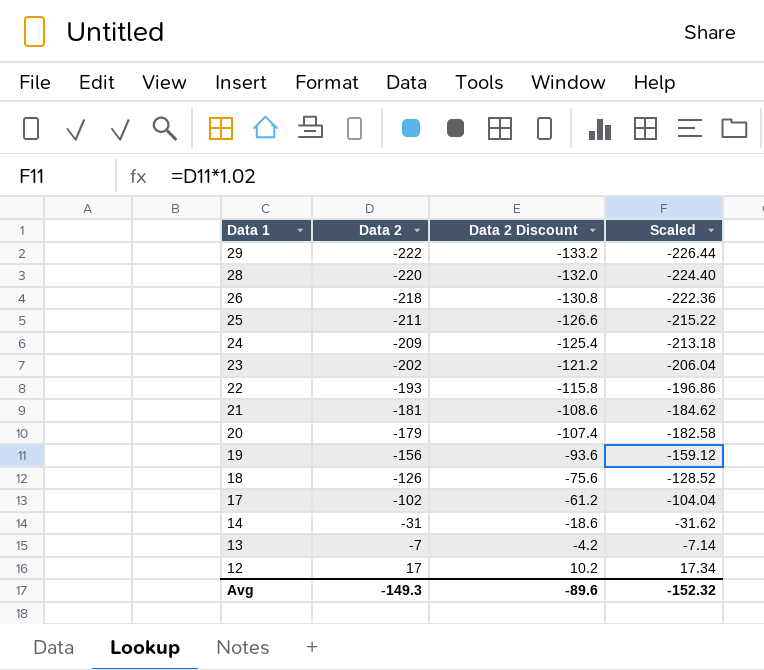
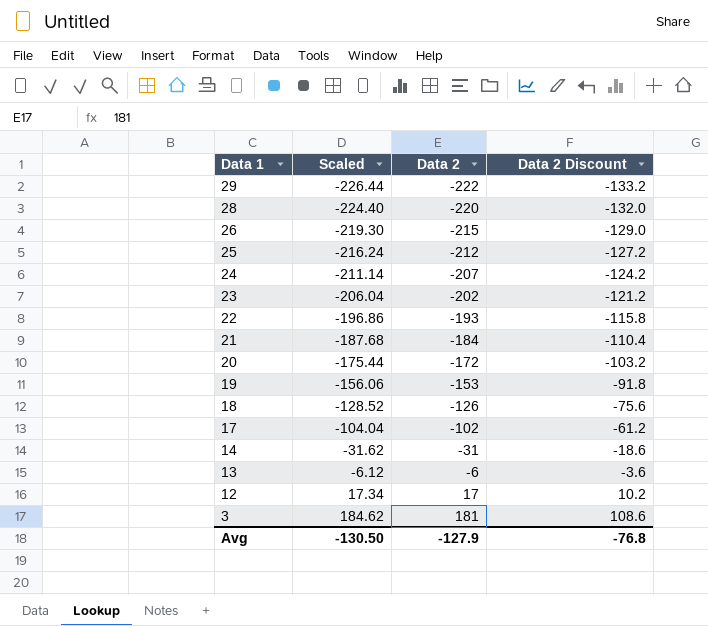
column Scaled | position: 4 -> 2
26 | Scaled: -222.36 -> -219.30
26 | Data 2: -218 -> -215
26 | Data 2 Discount: -130.8 -> -129.0
25 | Scaled: -215.22 -> -216.24
25 | Data 2: -211 -> -212
25 | Data 2 Discount: -126.6 -> -127.2
24 | Scaled: -213.18 -> -211.14
24 | Data 2: -209 -> -207
24 | Data 2 Discount: -125.4 -> -124.2
21 | Scaled: -184.62 -> -187.68
21 | Data 2: -181 -> -184
21 | Data 2 Discount: -108.6 -> -110.4
20 | Scaled: -182.58 -> -175.44
20 | Data 2: -179 -> -172
20 | Data 2 Discount: -107.4 -> -103.2
19 | Scaled: -159.12 -> -156.06
19 | Data 2: -156 -> -153
19 | Data 2 Discount: -93.6 -> -91.8
13 | Scaled: -7.14 -> -6.12
13 | Data 2: -7 -> -6
13 | Data 2 Discount: -4.2 -> -3.6
row 3: none -> 184.62 | 181 | 108.6
Avg | Scaled: -152.32 -> -130.50
Avg | Data 2: -149.3 -> -127.9
Avg | Data 2 Discount: -89.6 -> -76.8

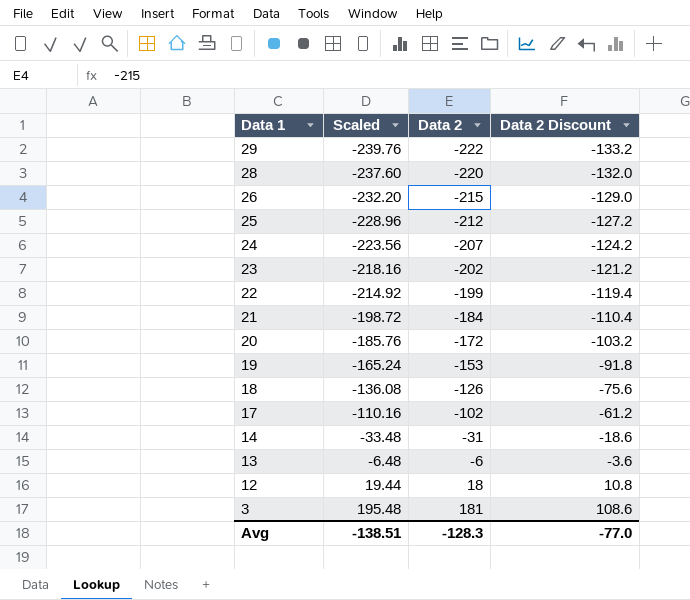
column Scaled | formula: [Data 2] * 1.02 -> [Data 2] * 1.08
22 | Data 2: -193 -> -199
22 | Data 2 Discount: -115.8 -> -119.4
12 | Data 2: 17 -> 18
12 | Data 2 Discount: 10.2 -> 10.8
Avg | Scaled: -130.50 -> -138.51
Avg | Data 2: -127.9 -> -128.3
Avg | Data 2 Discount: -76.8 -> -77.0

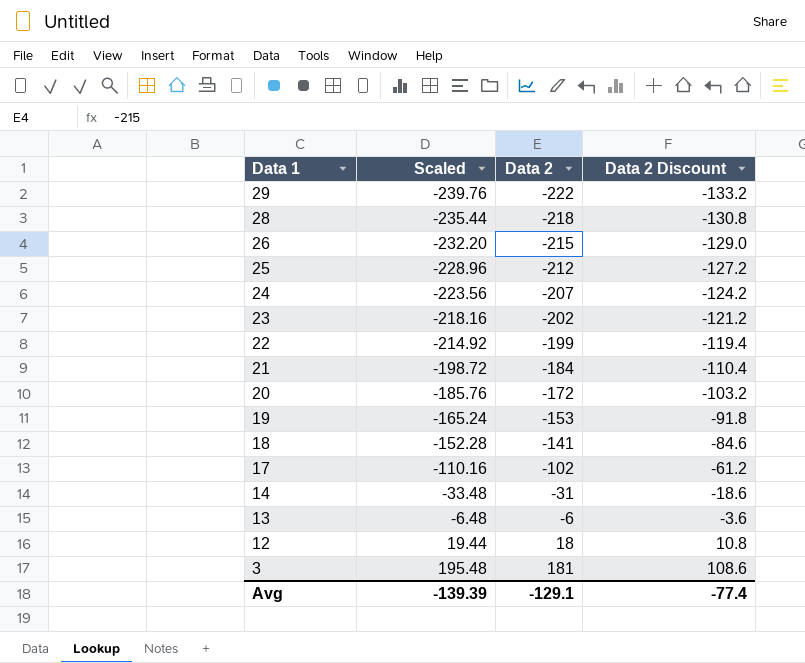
28 | Scaled: -237.60 -> -235.44
28 | Data 2: -220 -> -218
28 | Data 2 Discount: -132.0 -> -130.8
18 | Scaled: -136.08 -> -152.28
18 | Data 2: -126 -> -141
18 | Data 2 Discount: -75.6 -> -84.6
Avg | Scaled: -138.51 -> -139.39
Avg | Data 2: -128.3 -> -129.1
Avg | Data 2 Discount: -77.0 -> -77.4

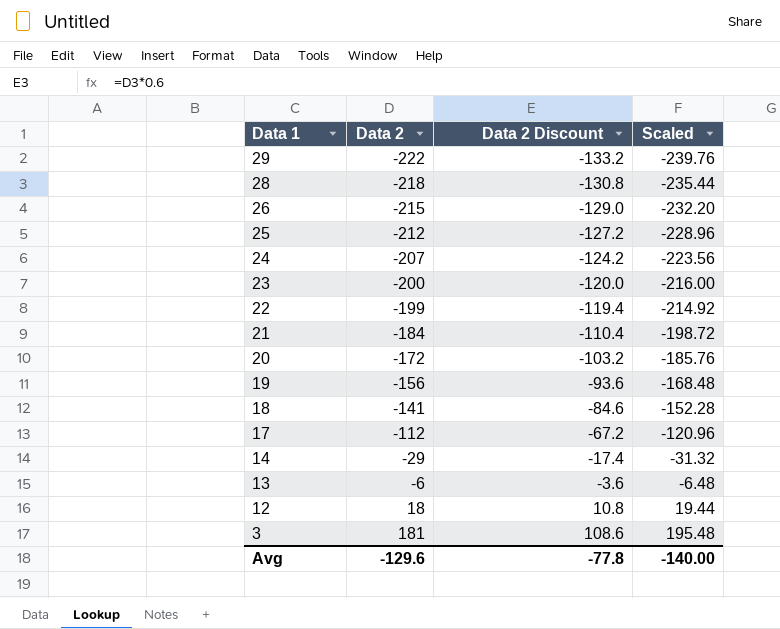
column Scaled | position: 2 -> 4
23 | Data 2: -202 -> -200
23 | Data 2 Discount: -121.2 -> -120.0
23 | Scaled: -218.16 -> -216.00
19 | Data 2: -153 -> -156
19 | Data 2 Discount: -91.8 -> -93.6
19 | Scaled: -165.24 -> -168.48
17 | Data 2: -102 -> -112
17 | Data 2 Discount: -61.2 -> -67.2
17 | Scaled: -110.16 -> -120.96
14 | Data 2: -31 -> -29
14 | Data 2 Discount: -18.6 -> -17.4
14 | Scaled: -33.48 -> -31.32
Avg | Data 2: -129.1 -> -129.6
Avg | Data 2 Discount: -77.4 -> -77.8
Avg | Scaled: -139.39 -> -140.00

